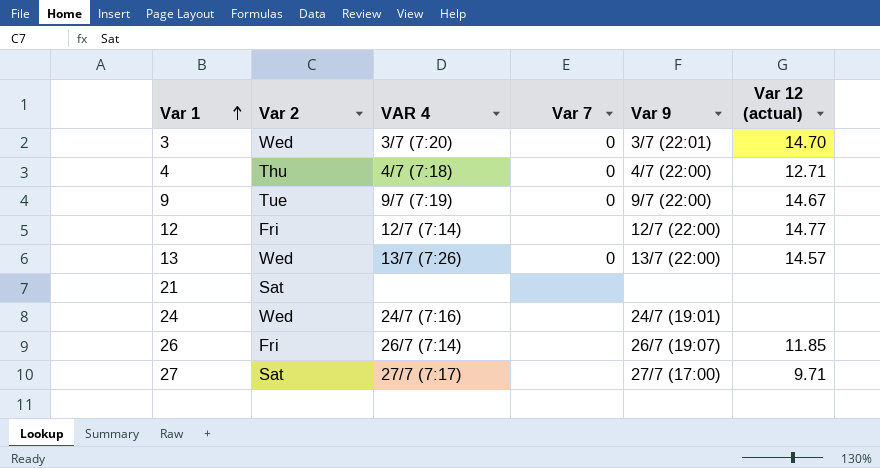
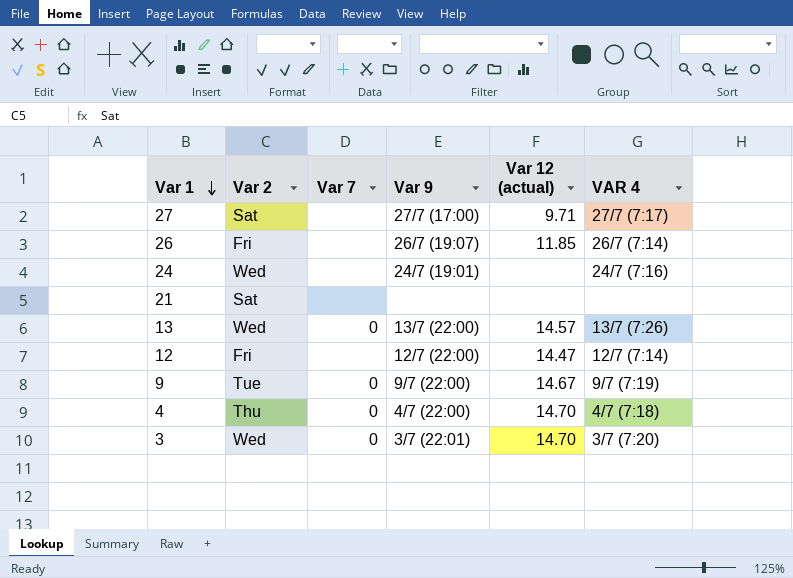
row order: Var 1 ascending -> Var 1 descending
column VAR 4 | position: 3 -> 6
12 | Var 12 (actual): 14.77 -> 14.47
4 | Var 12 (actual): 12.71 -> 14.70

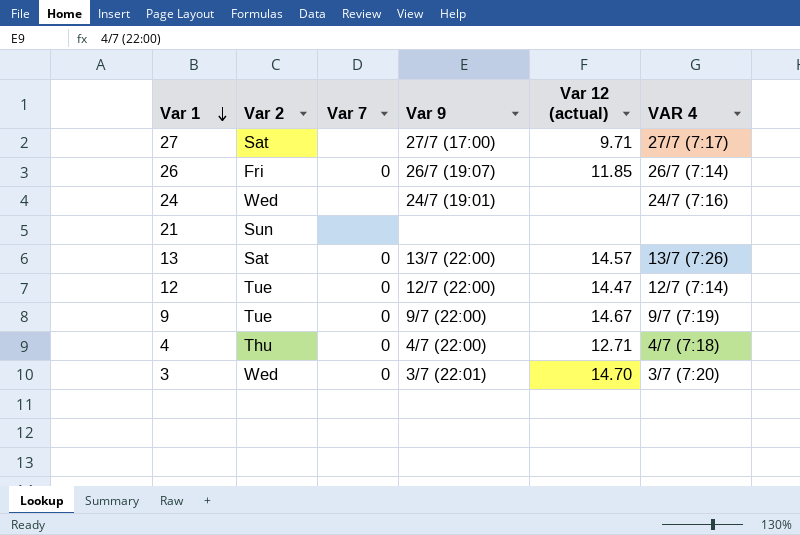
26 | Var 7: none -> 0
21 | Var 2: Sat -> Sun
13 | Var 2: Wed -> Sat
12 | Var 2: Fri -> Tue
12 | Var 7: none -> 0
4 | Var 12 (actual): 14.70 -> 12.71

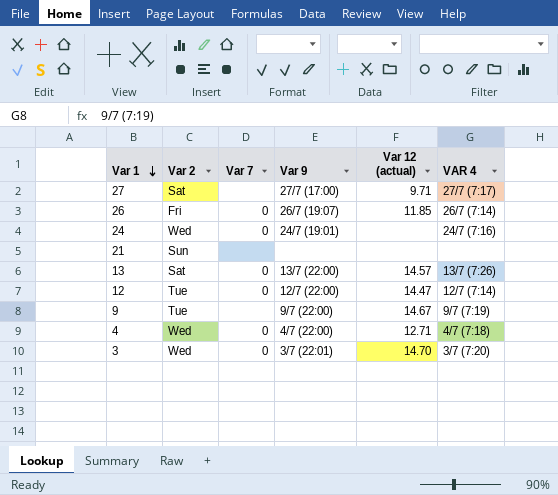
24 | Var 7: none -> 0
9 | Var 7: 0 -> none
4 | Var 2: Thu -> Wed

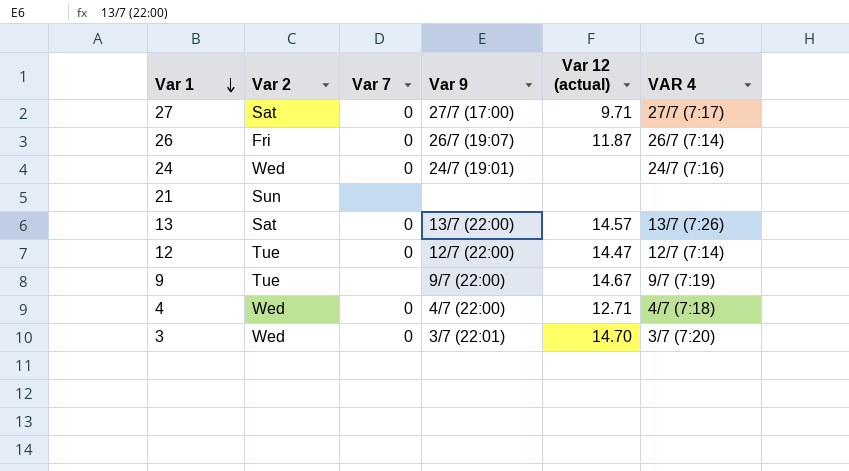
27 | Var 7: none -> 0
26 | Var 12 (actual): 11.85 -> 11.87

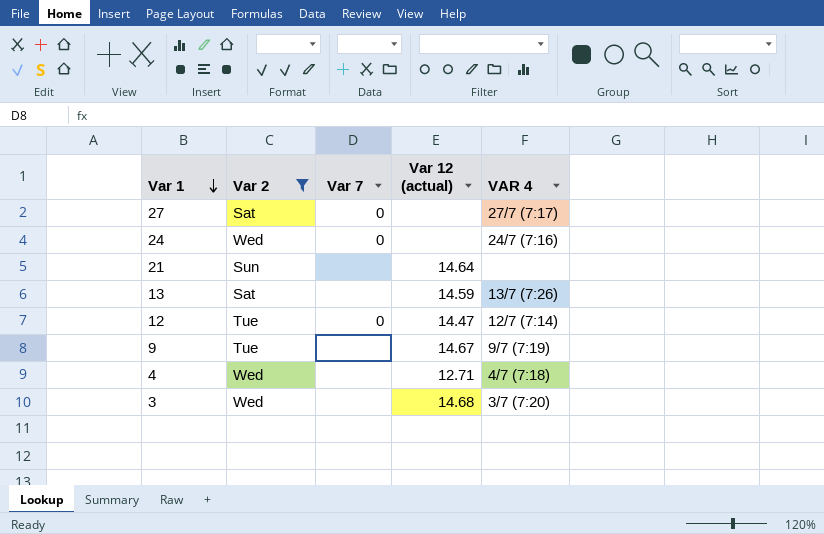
filter: none -> Var 2 != Fri
column Var 9 | position: 4 -> none
27 | Var 12 (actual): 9.71 -> none
21 | Var 12 (actual): none -> 14.64
13 | Var 7: 0 -> none
13 | Var 12 (actual): 14.57 -> 14.59
4 | Var 7: 0 -> none
3 | Var 7: 0 -> none
3 | Var 12 (actual): 14.70 -> 14.68

